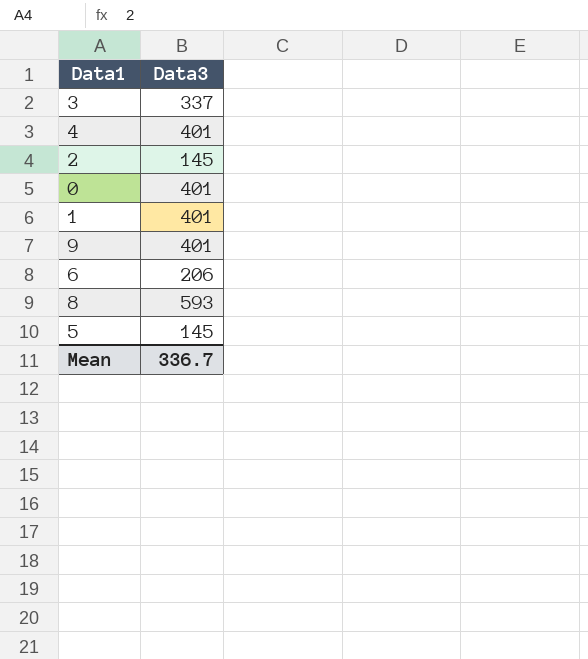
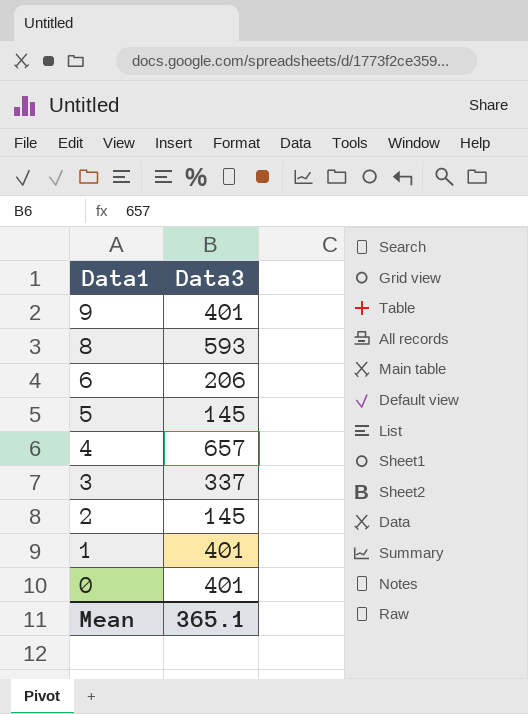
row order: none -> Data1 descending
4 | Data3: 401 -> 657
Mean | Data3: 336.7 -> 365.1

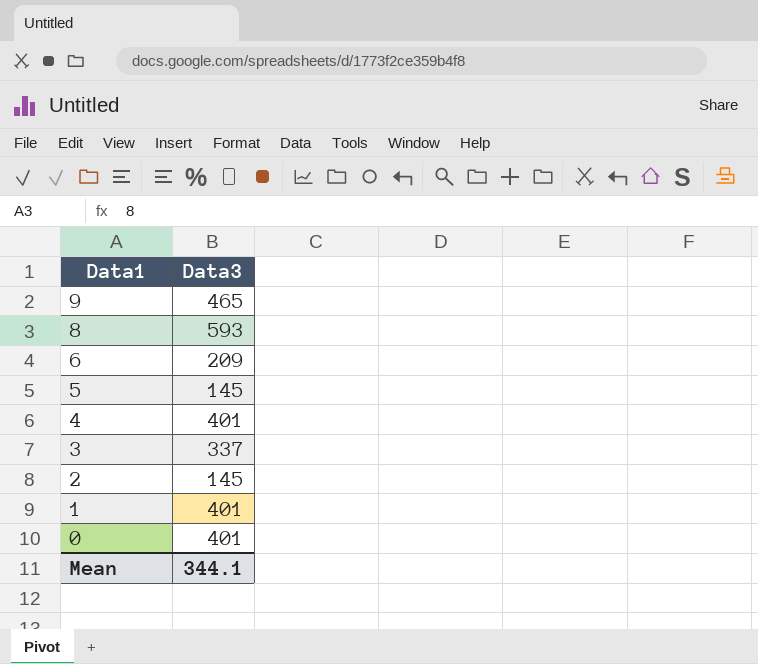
9 | Data3: 401 -> 465
6 | Data3: 206 -> 209
4 | Data3: 657 -> 401
Mean | Data3: 365.1 -> 344.1

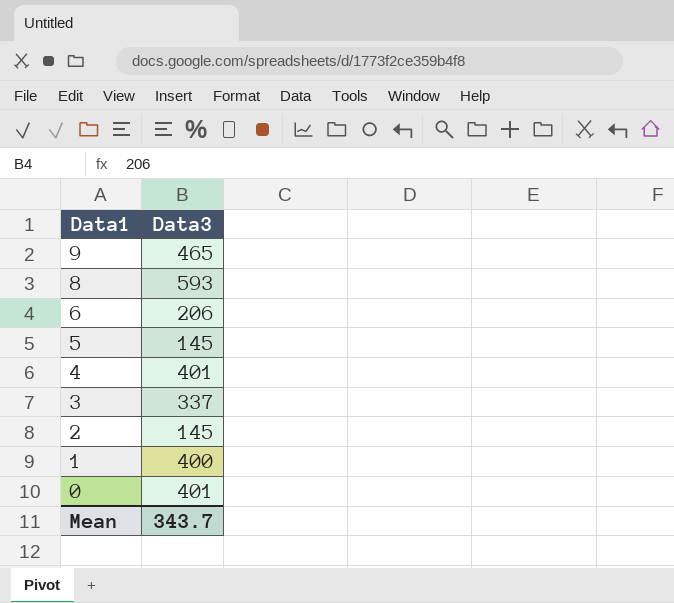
6 | Data3: 209 -> 206
1 | Data3: 401 -> 400
Mean | Data3: 344.1 -> 343.7

